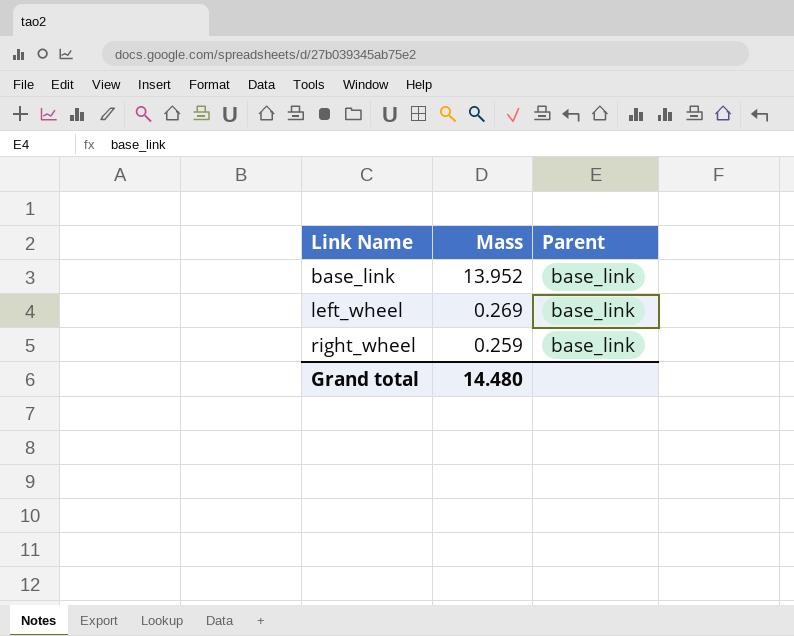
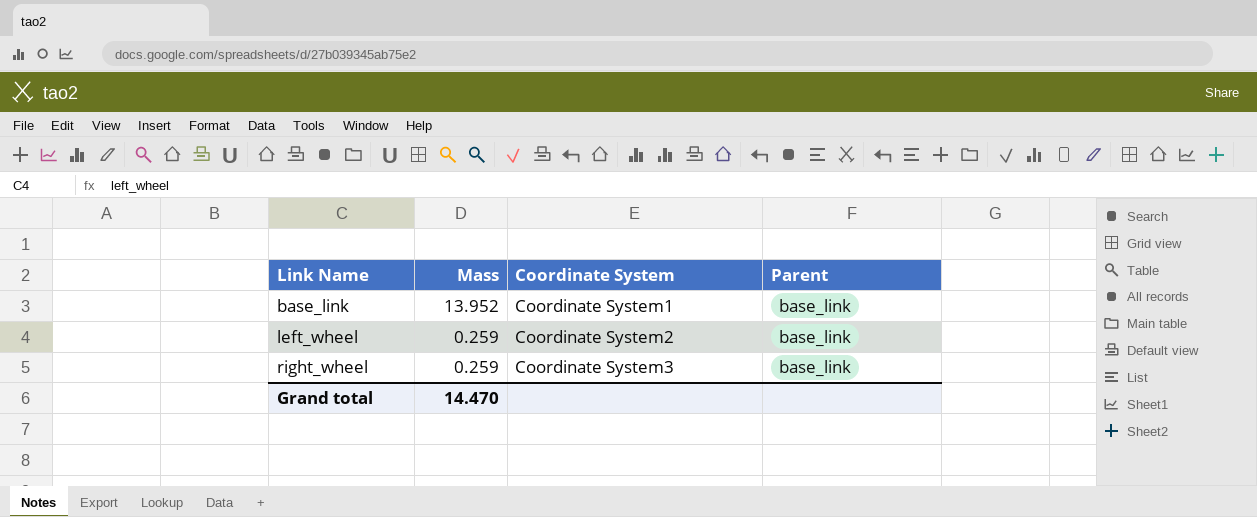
column Coordinate System | position: none -> 3
left_wheel | Mass: 0.269 -> 0.259
Grand total | Mass: 14.480 -> 14.470

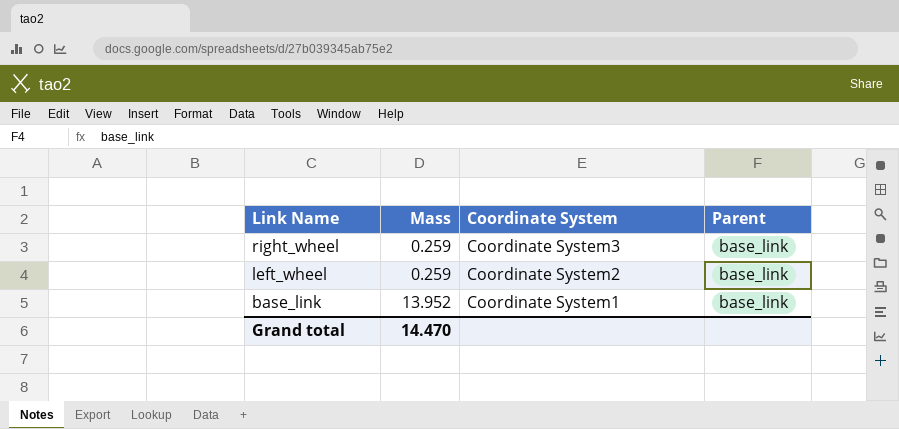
row order: Link Name ascending -> Link Name descending

